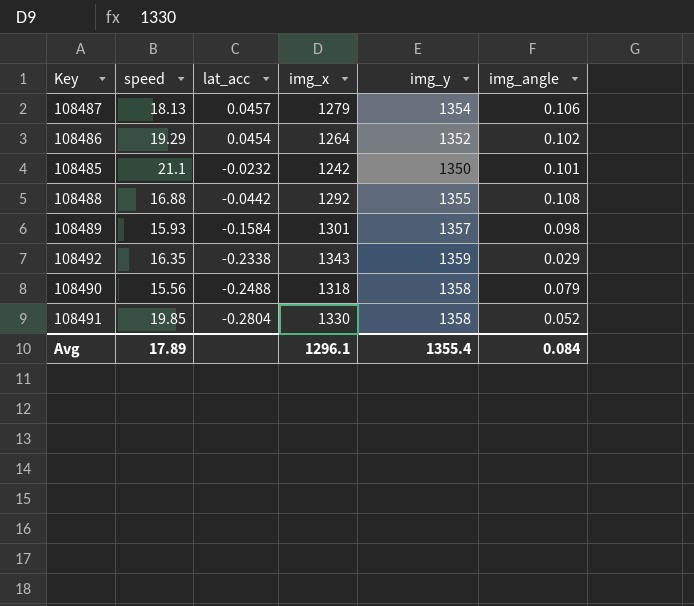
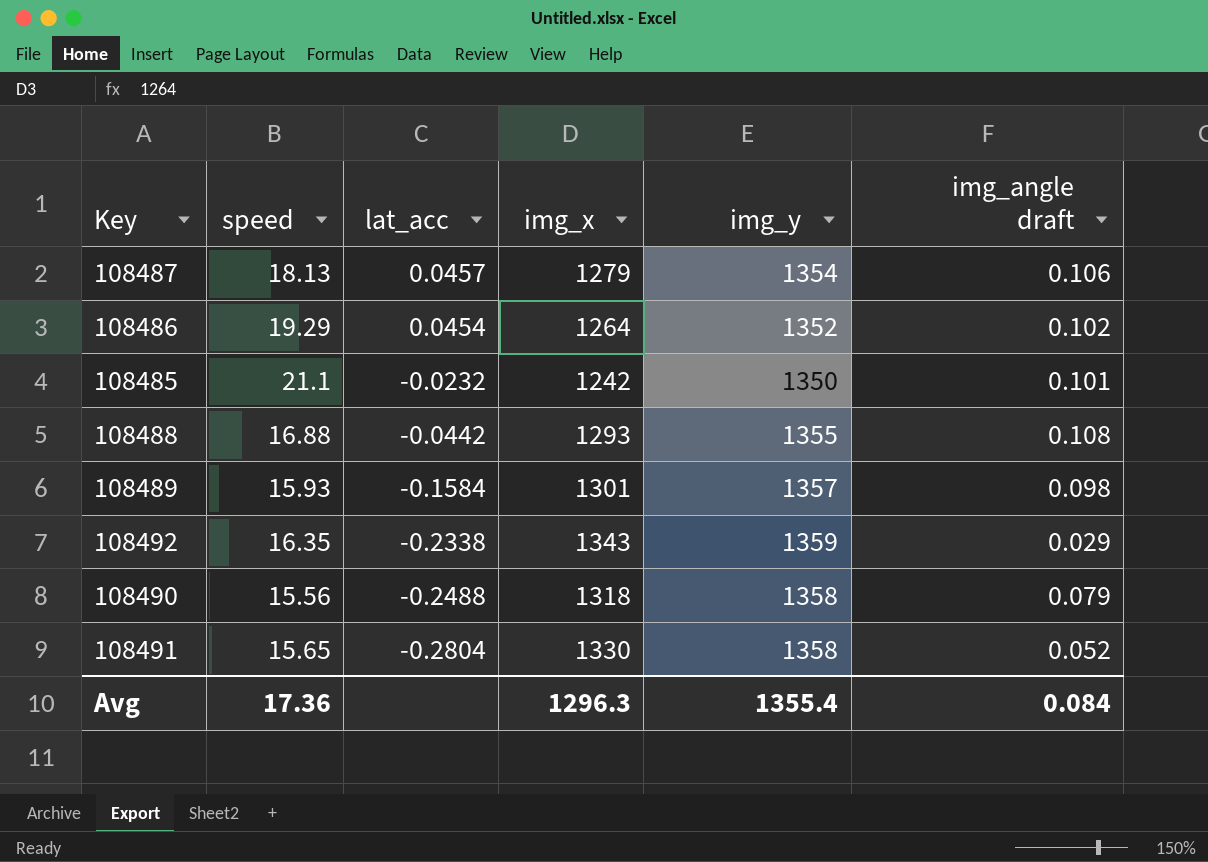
column name: img_angle -> img_angle draft
108488 | img_x: 1292 -> 1293
108491 | speed: 19.85 -> 15.65
Avg | speed: 17.89 -> 17.36
Avg | img_x: 1296.1 -> 1296.3

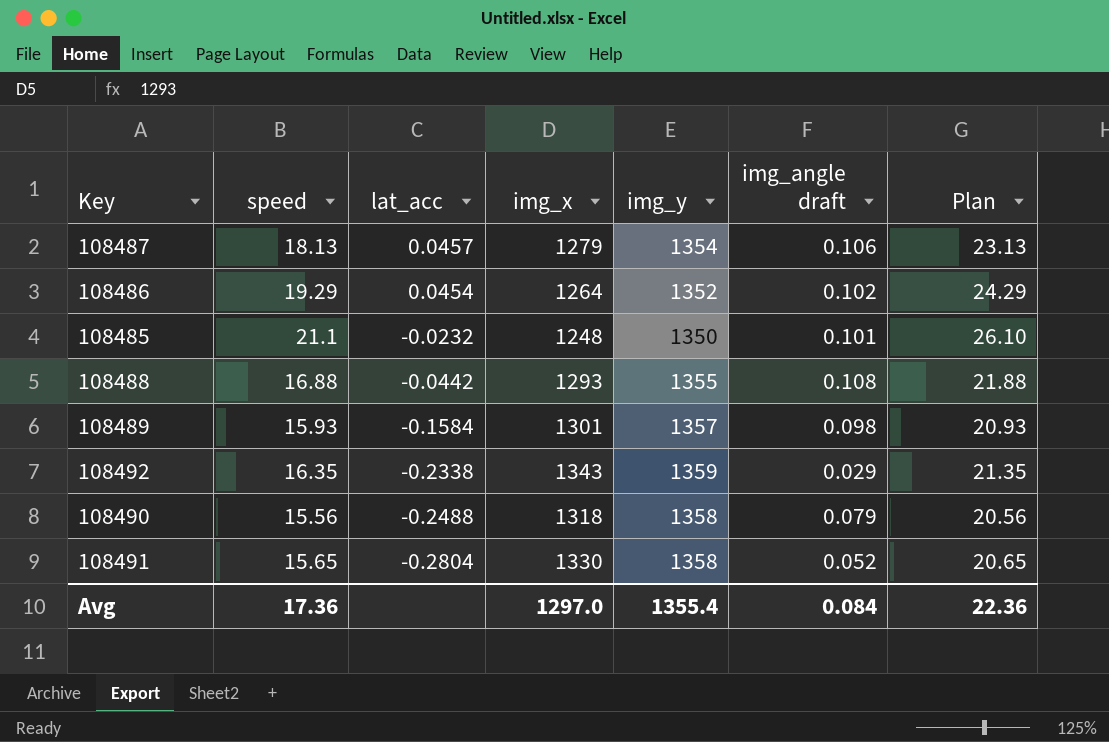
column Plan | formula: none -> [speed] + 5
108485 | img_x: 1242 -> 1248
Avg | img_x: 1296.3 -> 1297.0

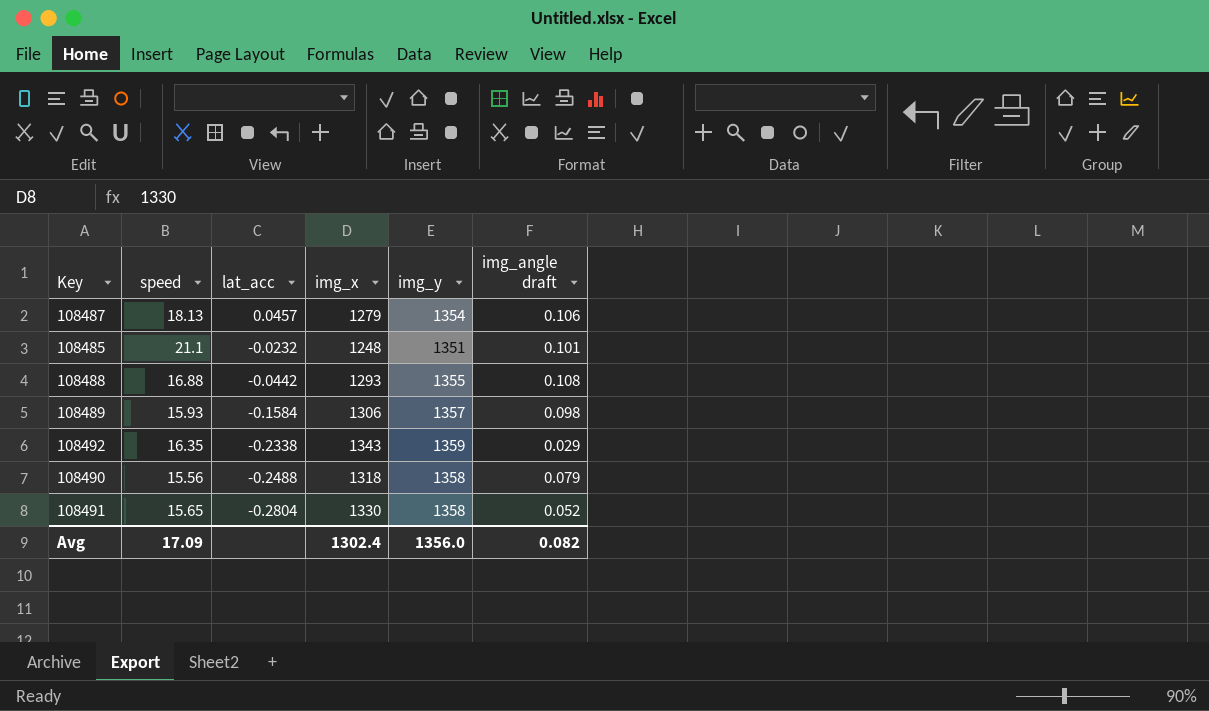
column Plan | formula: [speed] + 5 -> none
row 108486: 19.29 | 0.0454 | 1264 | 1352 | 0.102 | 24.29 -> none
108485 | img_y: 1350 -> 1351
108489 | img_x: 1301 -> 1306
Avg | speed: 17.36 -> 17.09
Avg | img_x: 1297.0 -> 1302.4
Avg | img_y: 1355.4 -> 1356.0
Avg | img_angle draft: 0.084 -> 0.082

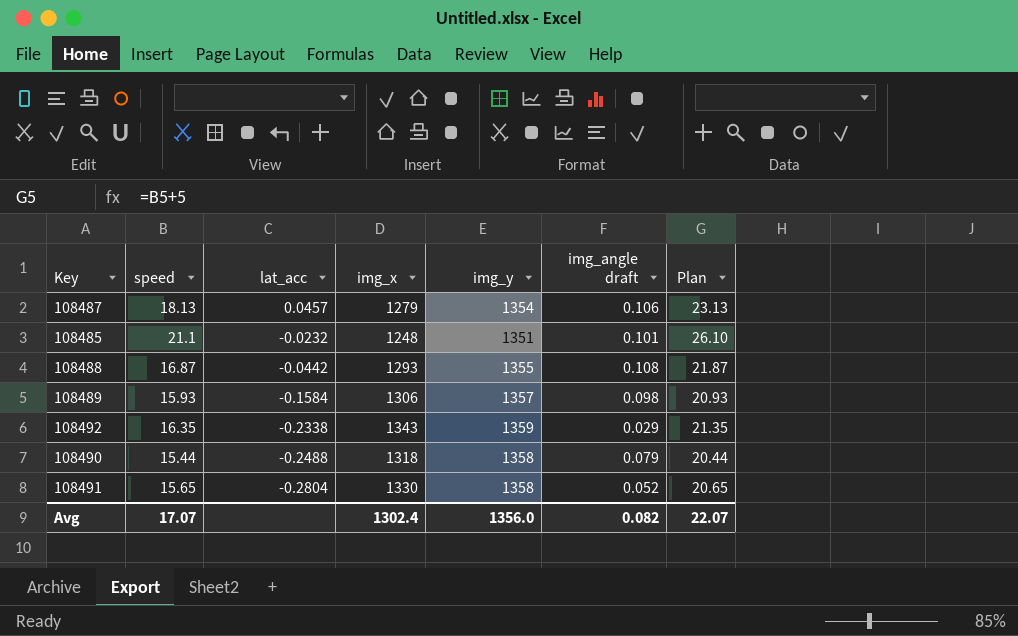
column Plan | formula: none -> [speed] + 5
108488 | speed: 16.88 -> 16.87
108490 | speed: 15.56 -> 15.44
Avg | speed: 17.09 -> 17.07

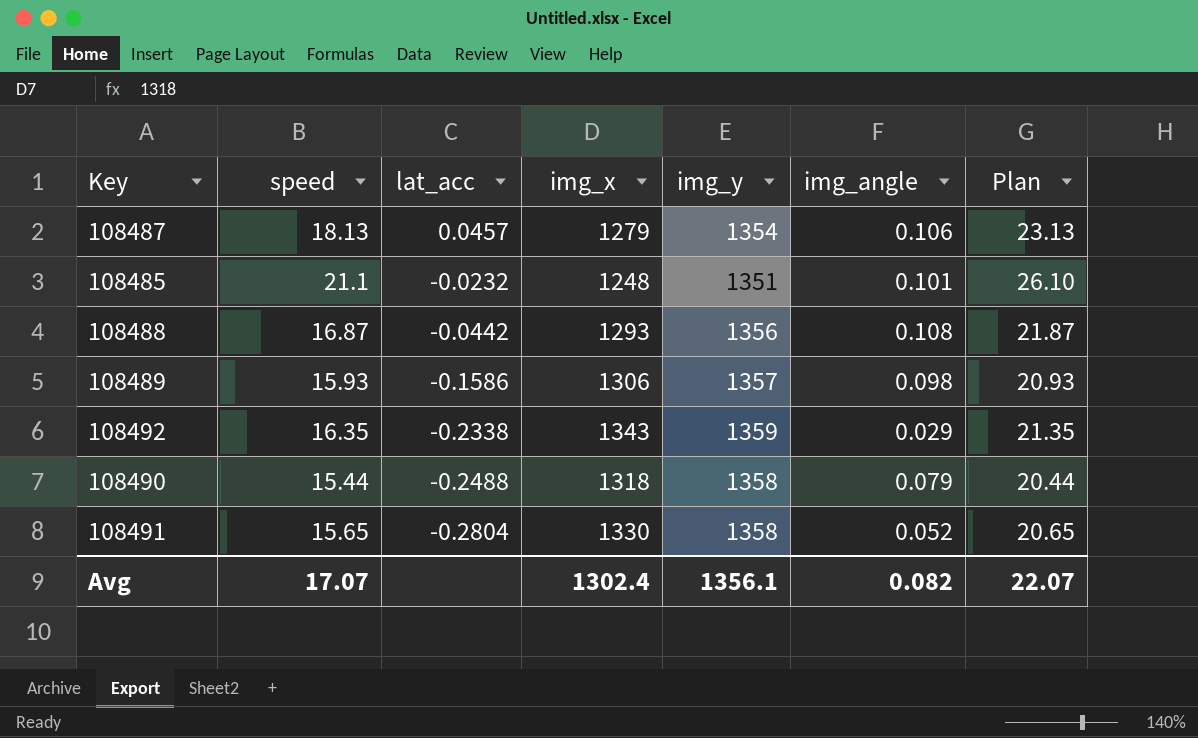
column name: img_angle draft -> img_angle
108488 | img_y: 1355 -> 1356
108489 | lat_acc: -0.1584 -> -0.1586
Avg | img_y: 1356.0 -> 1356.1

